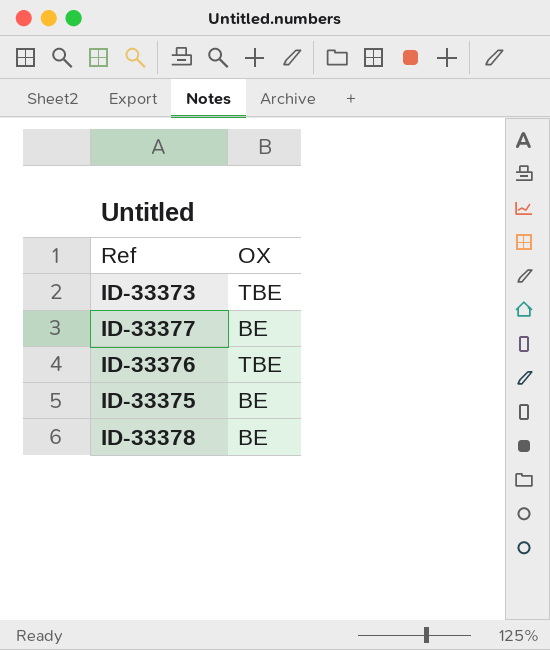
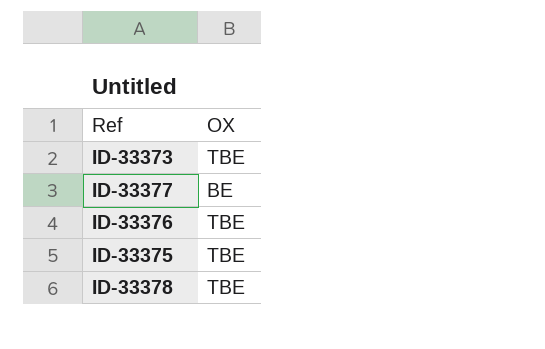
ID-33375 | OX: BE -> TBE
ID-33378 | OX: BE -> TBE

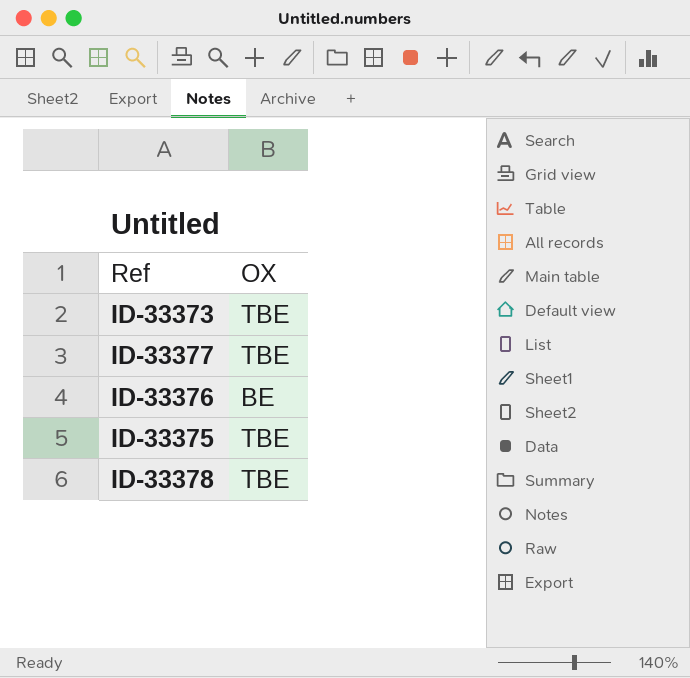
ID-33377 | OX: BE -> TBE
ID-33376 | OX: TBE -> BE

